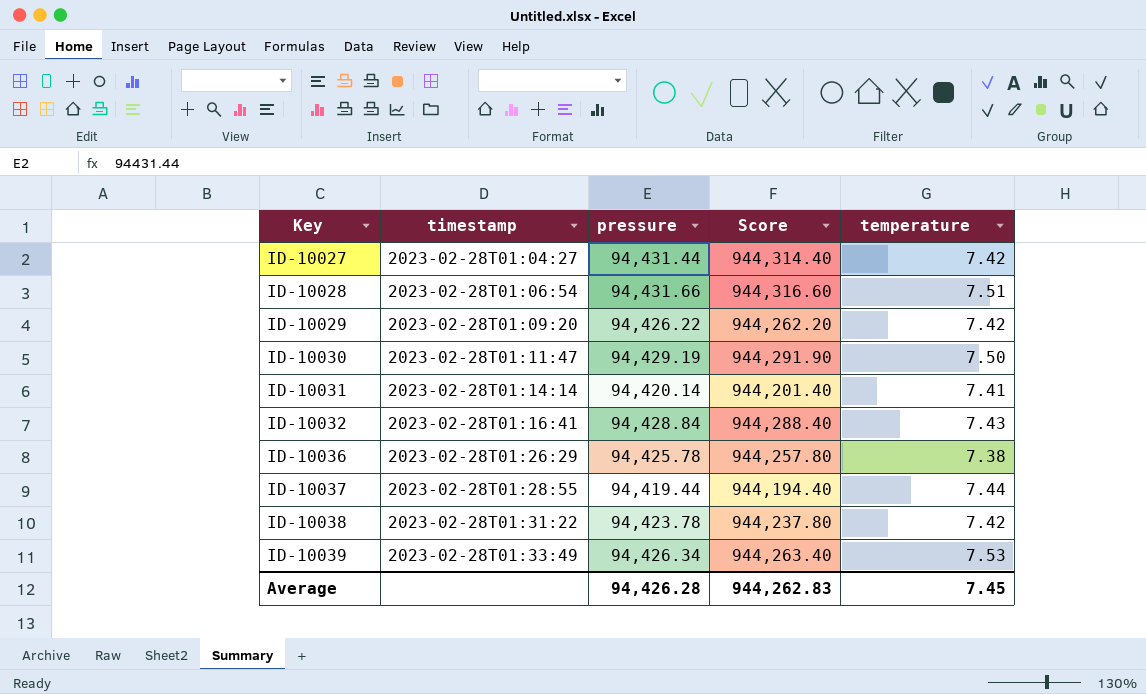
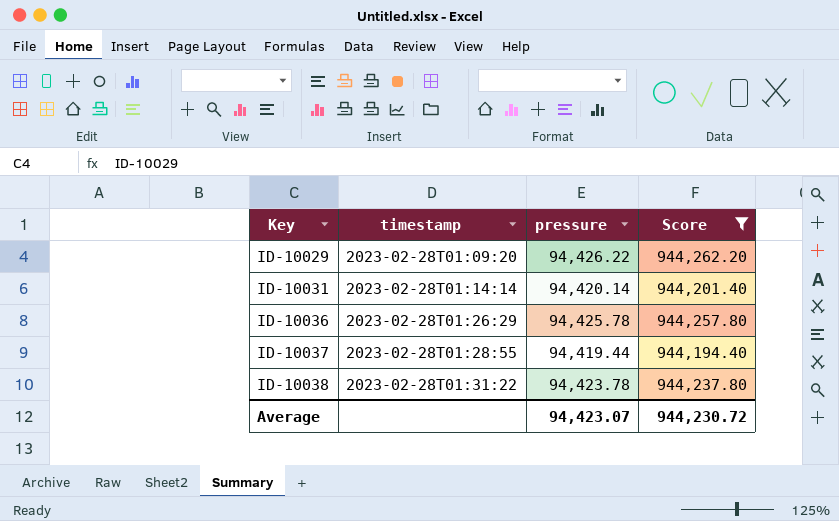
filter: none -> Score <= 944,262.20
column temperature | position: 5 -> none
Average | pressure: 94,426.28 -> 94,423.07
Average | Score: 944,262.83 -> 944,230.72

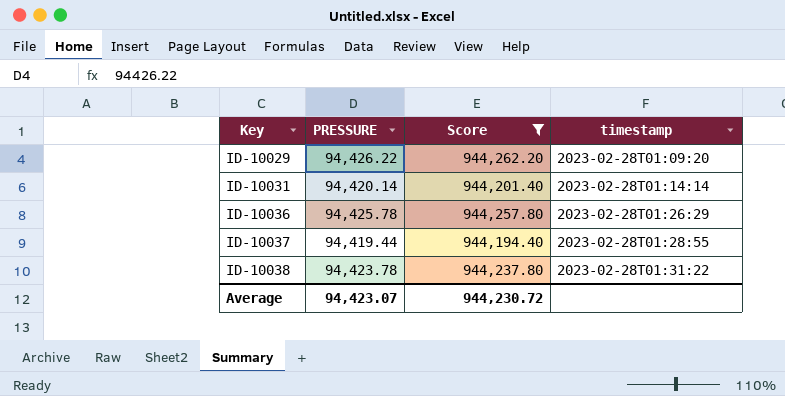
column name: pressure -> PRESSURE
column timestamp | position: 2 -> 4

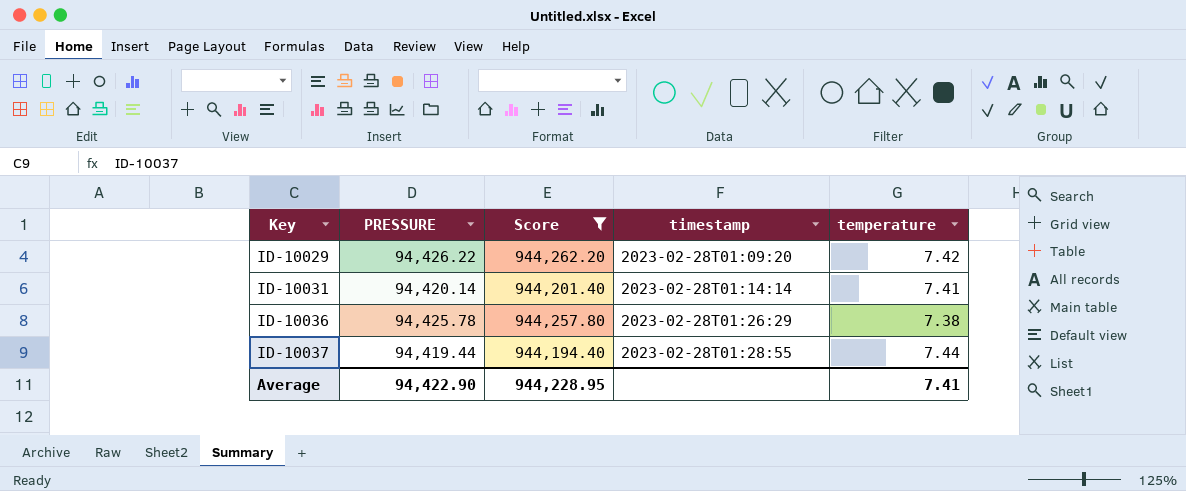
column temperature | position: none -> 5
row ID-10038: 94,423.78 | 944,237.80 | 2023-02-28T01:31:22 -> none
Average | PRESSURE: 94,423.07 -> 94,422.90
Average | Score: 944,230.72 -> 944,228.95

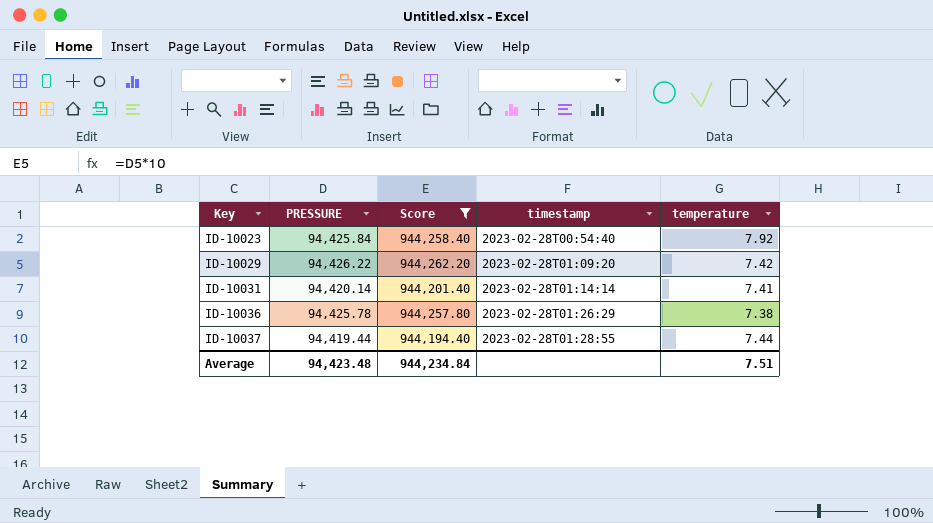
row ID-10023: none -> 94,425.84 | 944,258.40 | 2023-02-28T00:54:40 | 7.92
Average | PRESSURE: 94,422.90 -> 94,423.48
Average | Score: 944,228.95 -> 944,234.84
Average | temperature: 7.41 -> 7.51

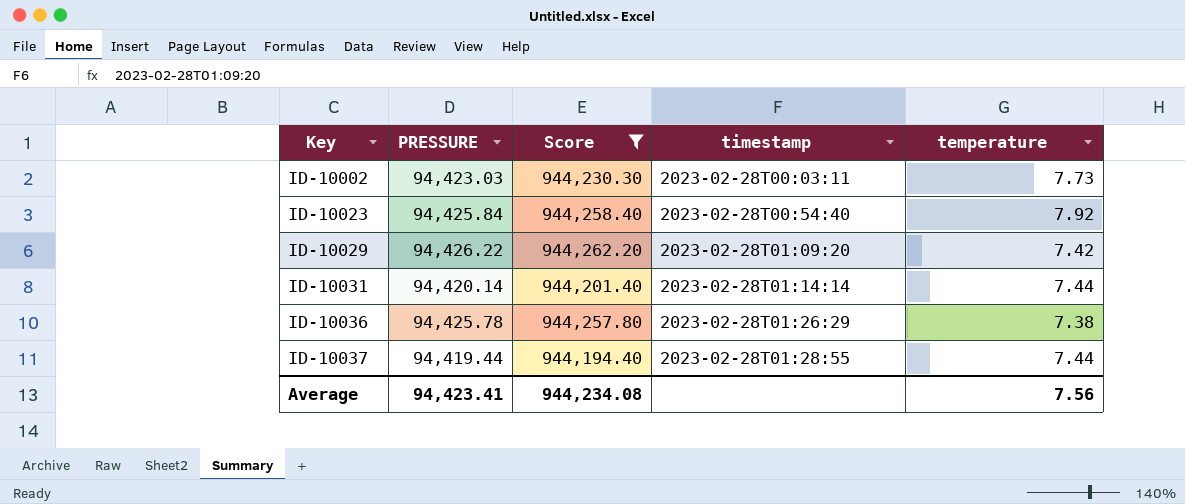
row ID-10002: none -> 94,423.03 | 944,230.30 | 2023-02-28T00:03:11 | 7.73
ID-10031 | temperature: 7.41 -> 7.44
Average | PRESSURE: 94,423.48 -> 94,423.41
Average | Score: 944,234.84 -> 944,234.08
Average | temperature: 7.51 -> 7.56

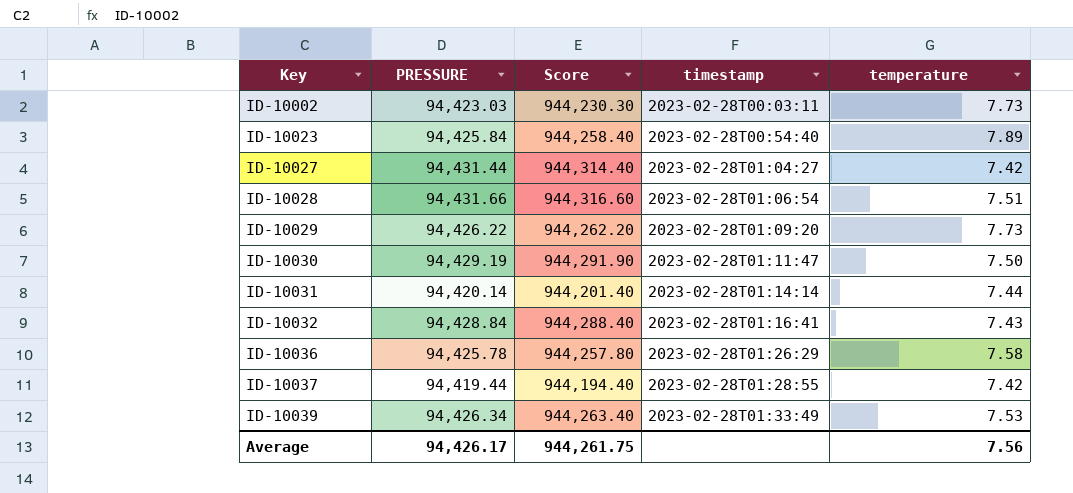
filter: Score <= 944,262.20 -> none
ID-10023 | temperature: 7.92 -> 7.89
ID-10029 | temperature: 7.42 -> 7.73
ID-10036 | temperature: 7.38 -> 7.58
ID-10037 | temperature: 7.44 -> 7.42
Average | PRESSURE: 94,423.41 -> 94,426.17
Average | Score: 944,234.08 -> 944,261.75

